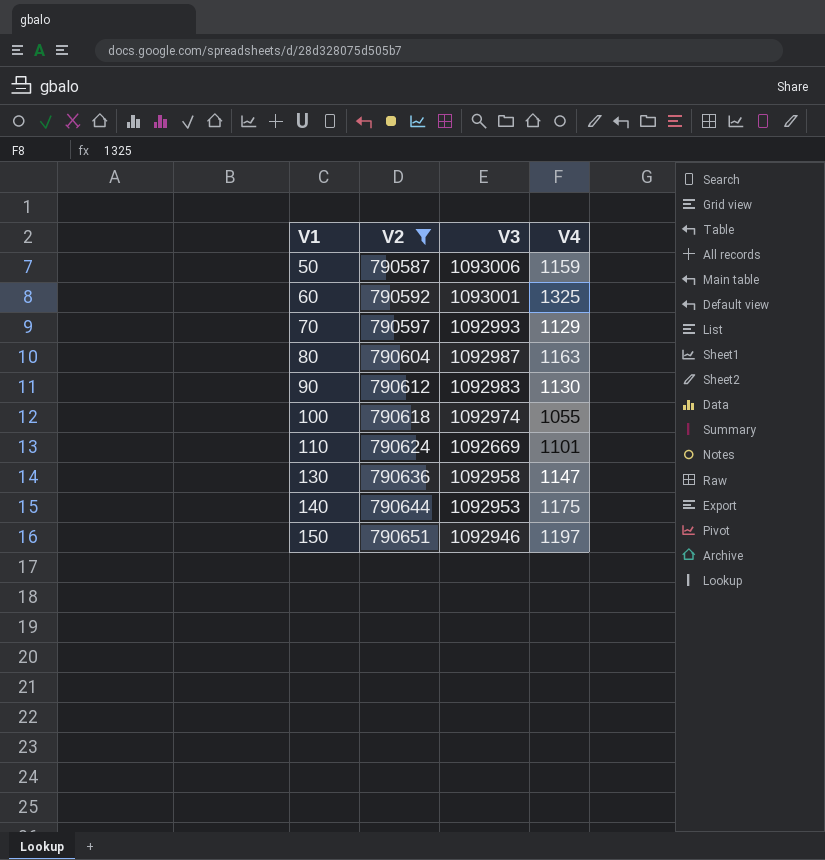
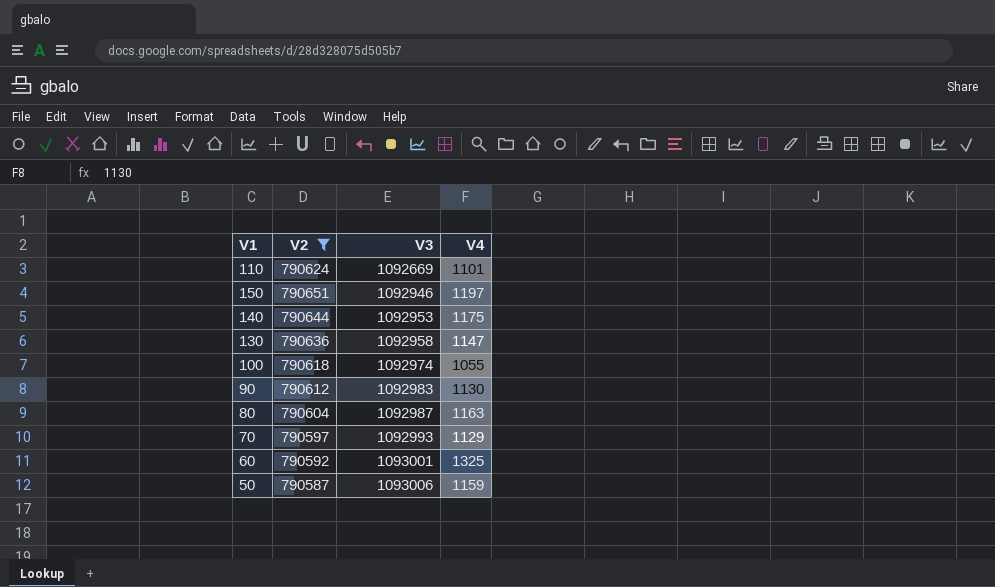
row order: V1 ascending -> V3 ascending

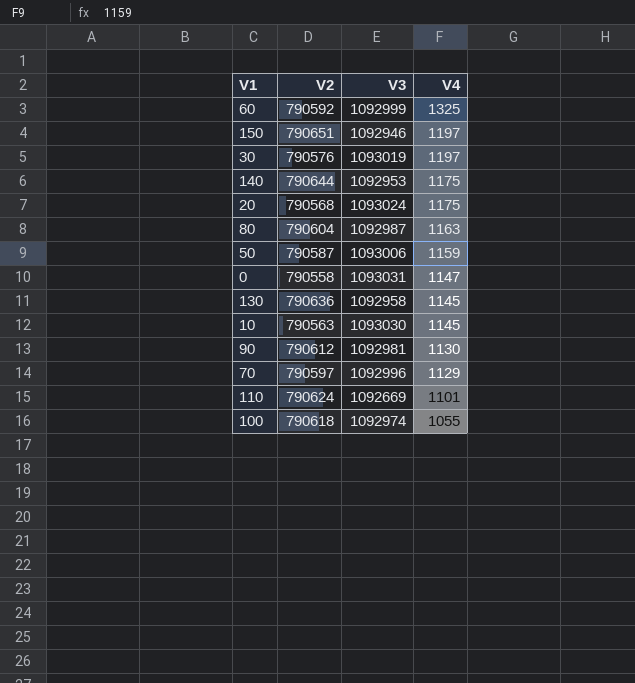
filter: V2 >= 790587 -> none
row order: V3 ascending -> V4 descending
60 | V3: 1093001 -> 1092999
130 | V4: 1147 -> 1145
90 | V3: 1092983 -> 1092981
70 | V3: 1092993 -> 1092996

